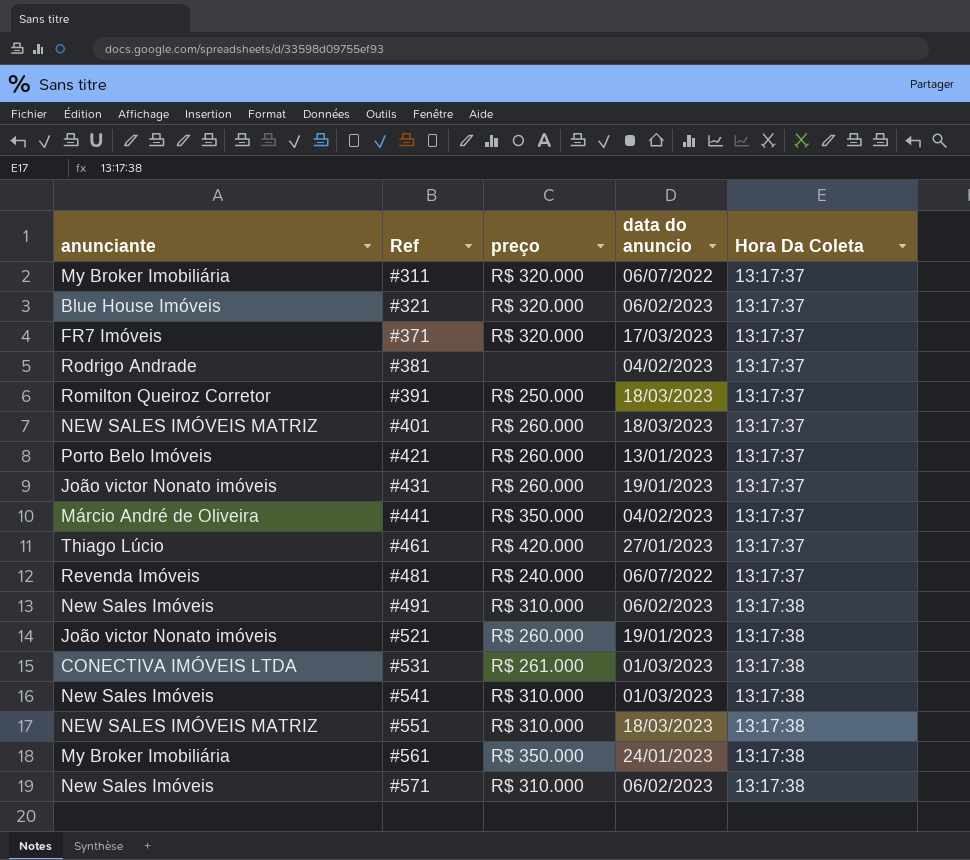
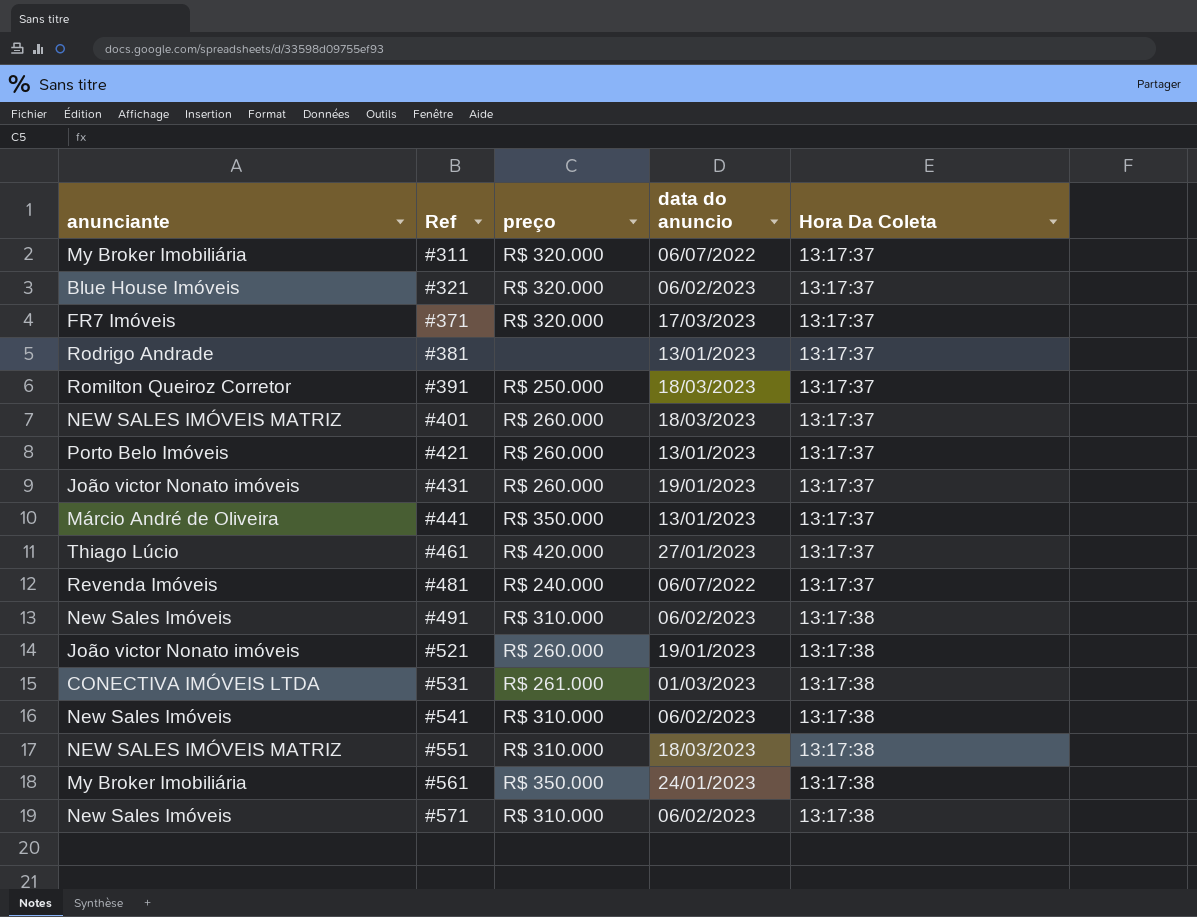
#381 | data do anuncio: 04/02/2023 -> 13/01/2023
#441 | data do anuncio: 04/02/2023 -> 13/01/2023
#541 | data do anuncio: 01/03/2023 -> 06/02/2023

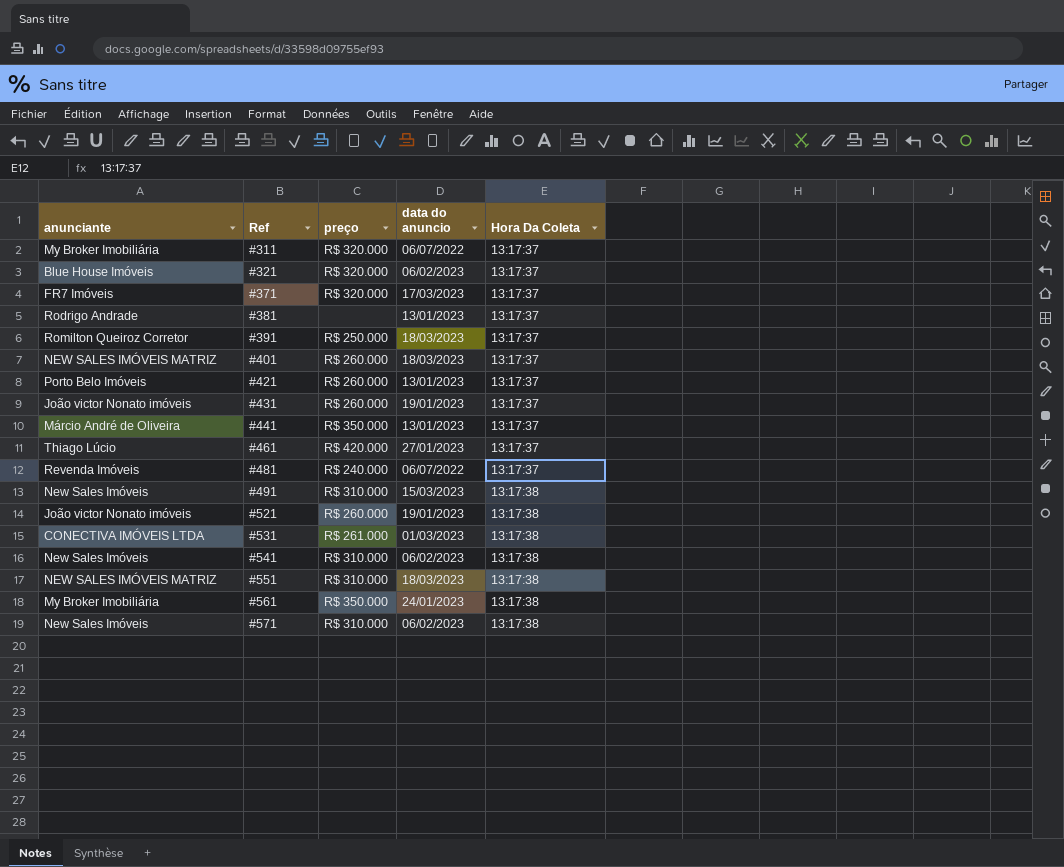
#491 | data do anuncio: 06/02/2023 -> 15/03/2023

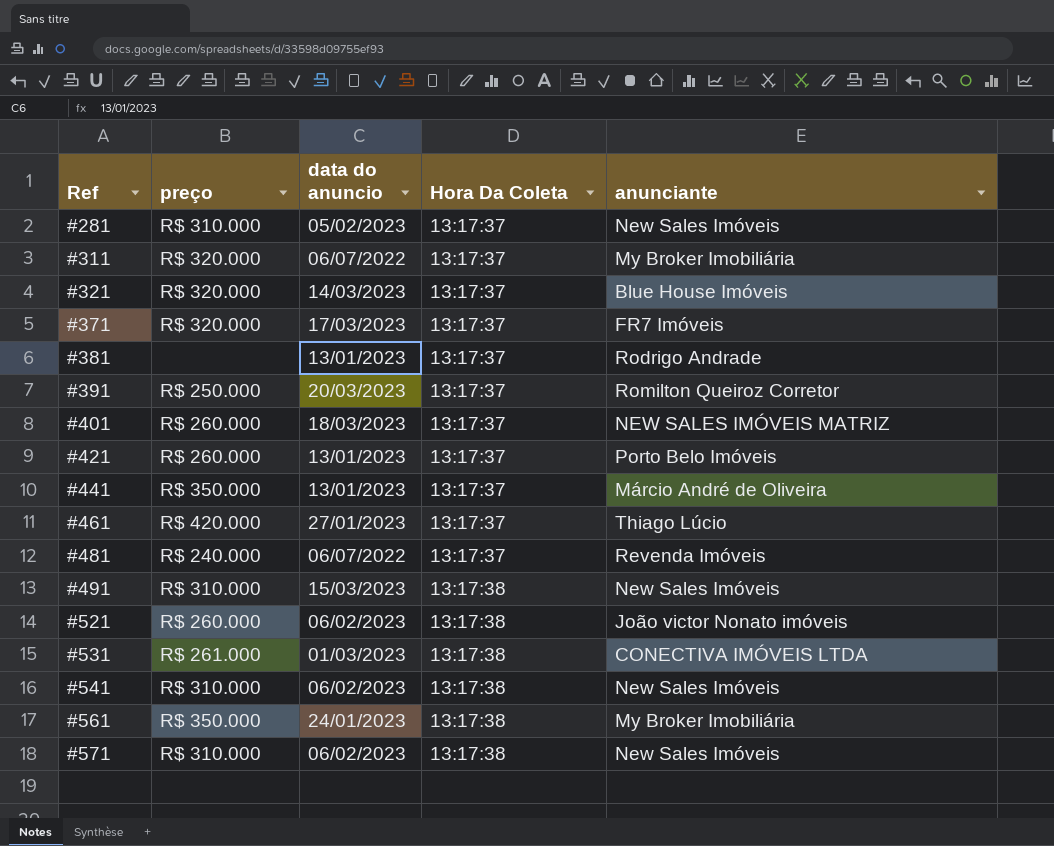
column anunciante | position: 1 -> 5
row #431: João victor Nonato imóveis | R$ 260.000 | 19/01/2023 | 13:17:37 -> none
row #551: NEW SALES IMÓVEIS MATRIZ | R$ 310.000 | 18/03/2023 | 13:17:38 -> none
row #281: none -> R$ 310.000 | 05/02/2023 | 13:17:37 | New Sales Imóveis
#321 | data do anuncio: 06/02/2023 -> 14/03/2023
#391 | data do anuncio: 18/03/2023 -> 20/03/2023
#521 | data do anuncio: 19/01/2023 -> 06/02/2023

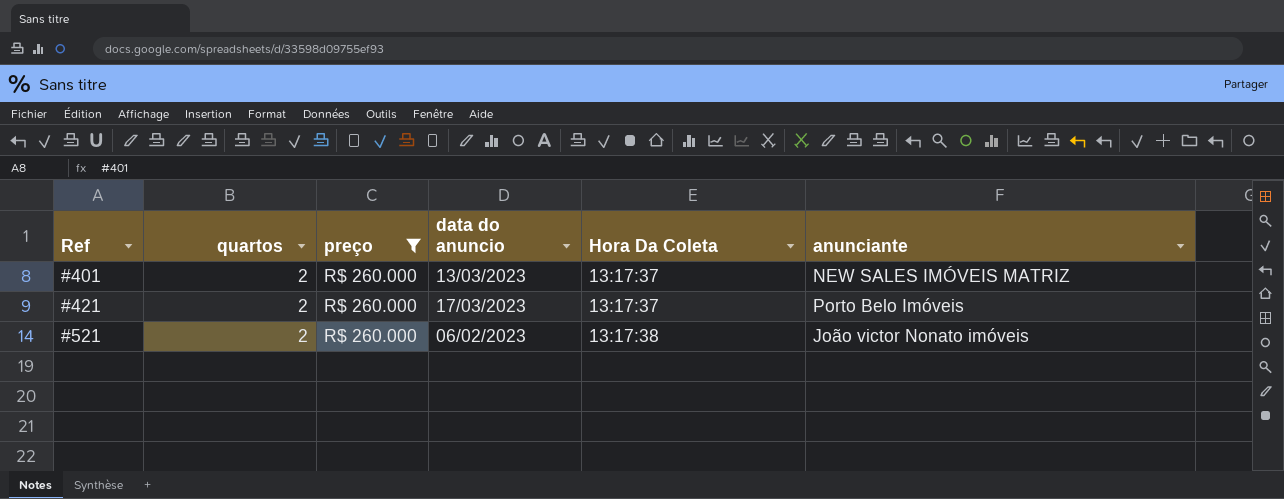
filter: none -> preço = R$ 260.000
column quartos | position: none -> 2
#401 | data do anuncio: 18/03/2023 -> 13/03/2023
#421 | data do anuncio: 13/01/2023 -> 17/03/2023

